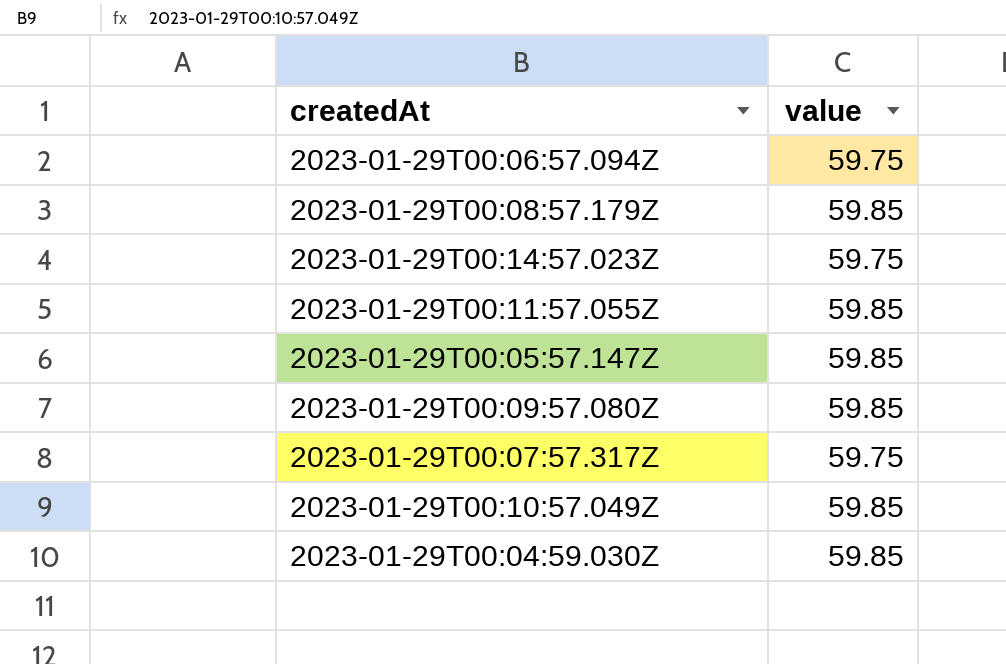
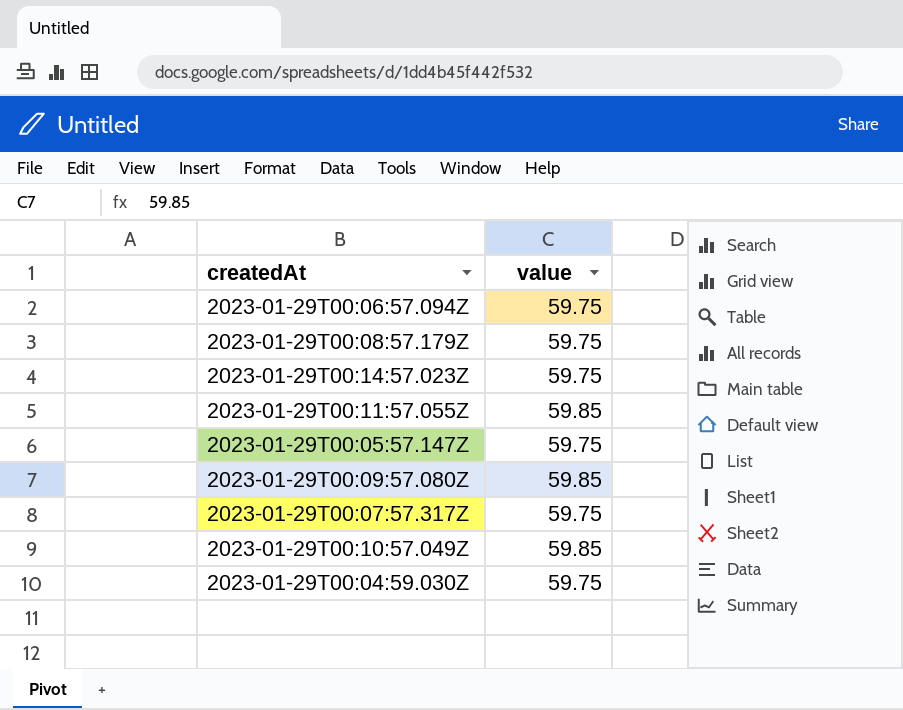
2023-01-29T00:08:57.179Z | value: 59.85 -> 59.75
2023-01-29T00:05:57.147Z | value: 59.85 -> 59.75
2023-01-29T00:04:59.030Z | value: 59.85 -> 59.75

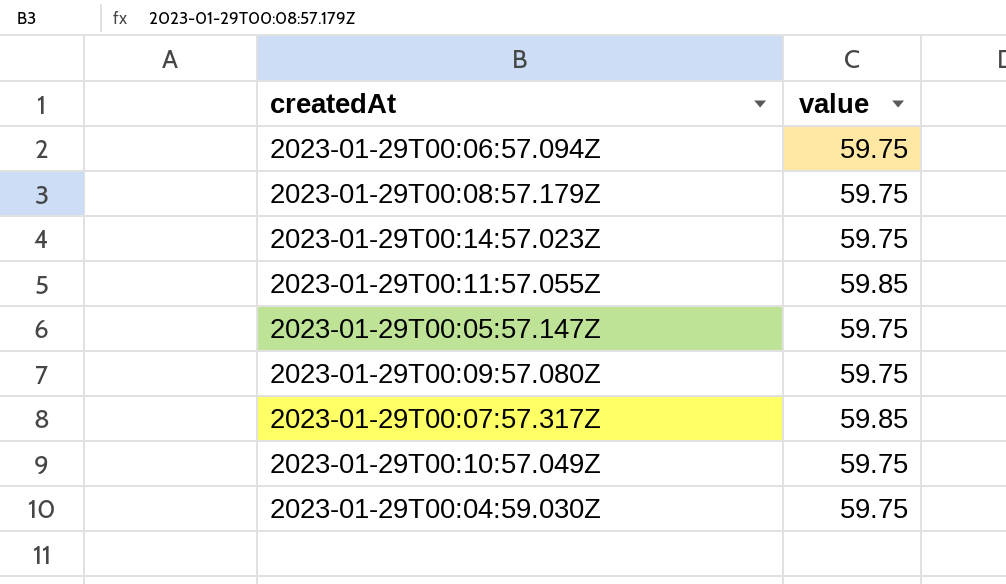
2023-01-29T00:09:57.080Z | value: 59.85 -> 59.75
2023-01-29T00:07:57.317Z | value: 59.75 -> 59.85
2023-01-29T00:10:57.049Z | value: 59.85 -> 59.75

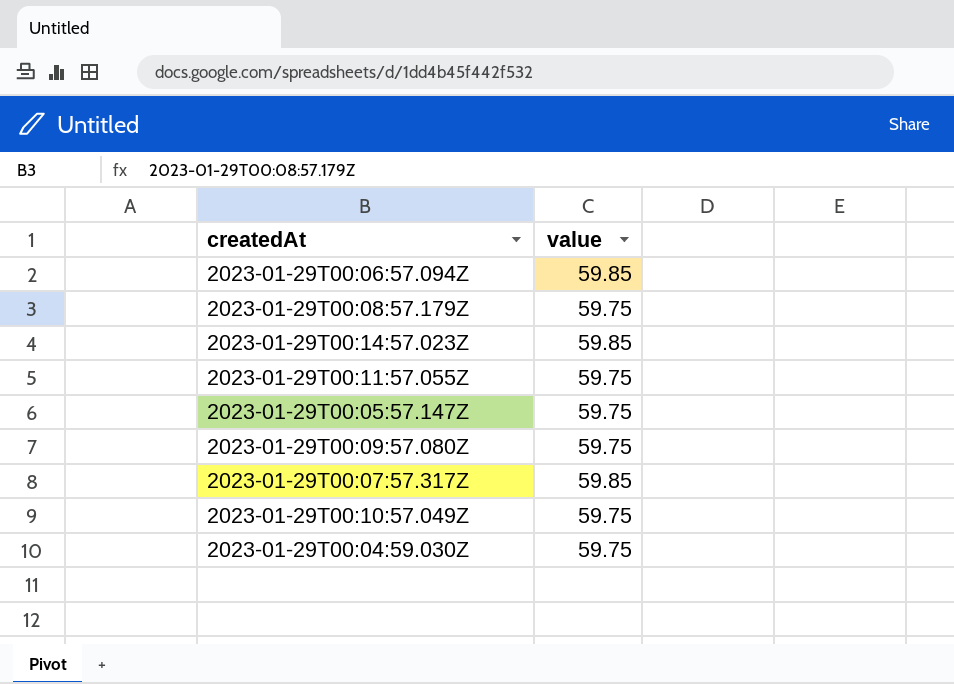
2023-01-29T00:06:57.094Z | value: 59.75 -> 59.85
2023-01-29T00:14:57.023Z | value: 59.75 -> 59.85
2023-01-29T00:11:57.055Z | value: 59.85 -> 59.75

